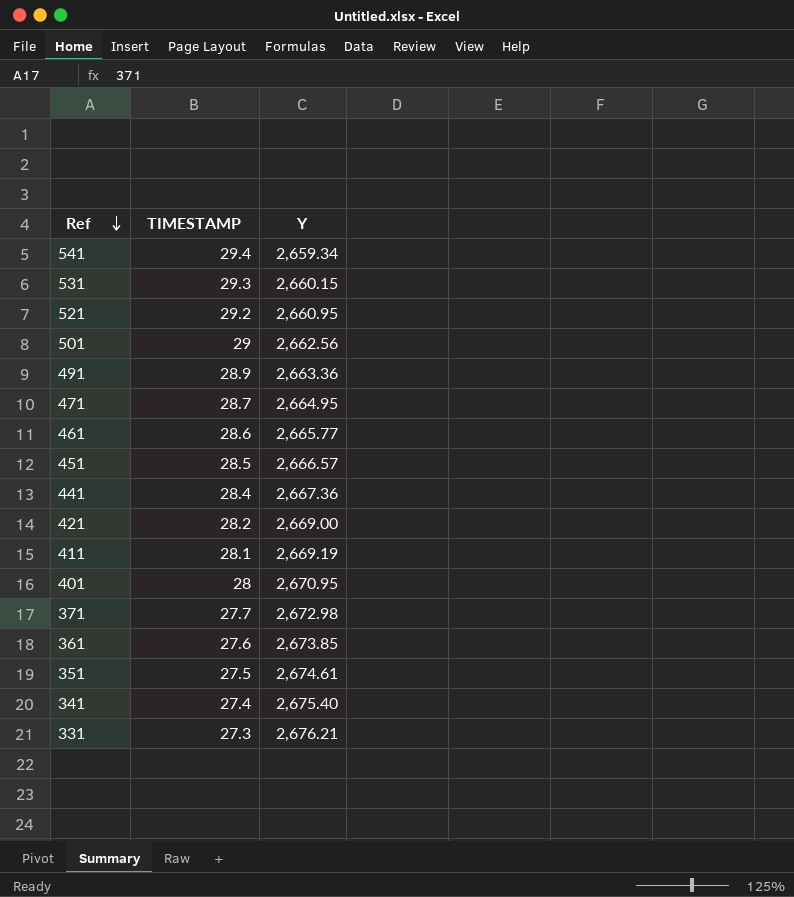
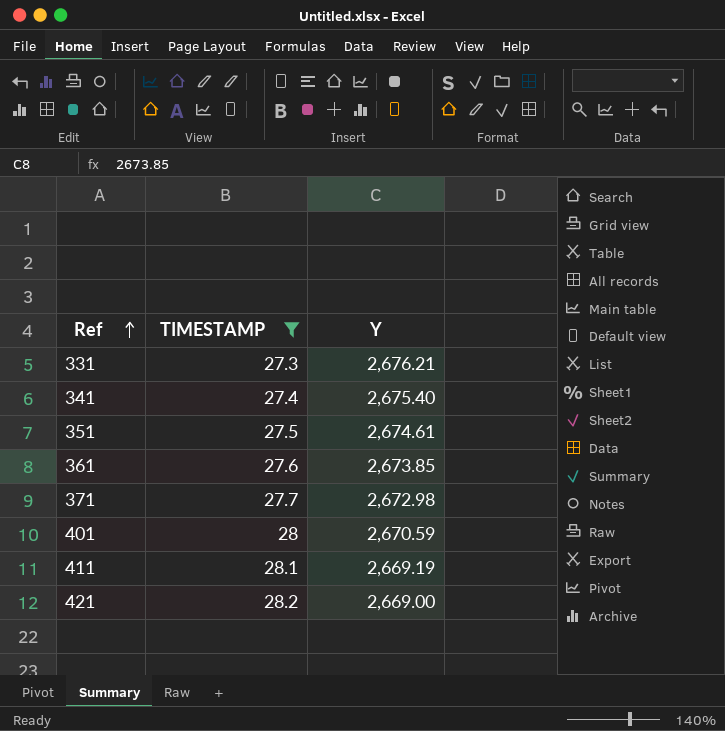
filter: none -> TIMESTAMP <= 28.2
row order: Ref descending -> Ref ascending
401 | Y: 2,670.95 -> 2,670.59

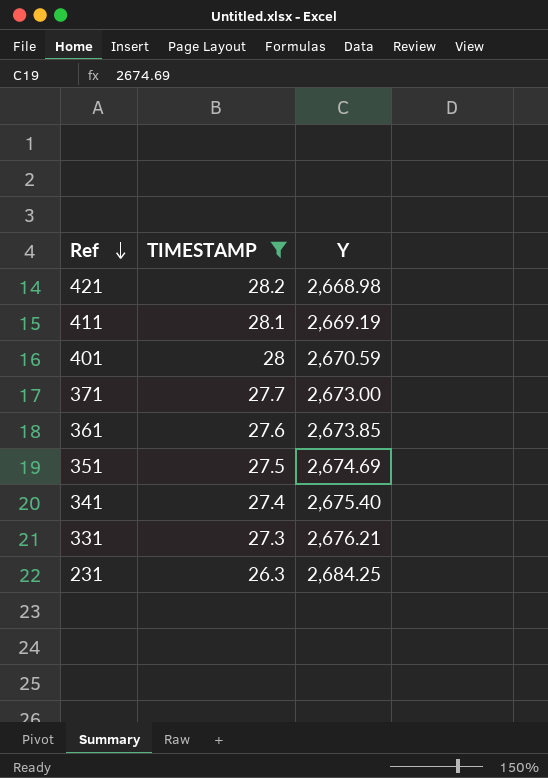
row order: Ref ascending -> Ref descending
421 | Y: 2,669.00 -> 2,668.98
371 | Y: 2,672.98 -> 2,673.00
351 | Y: 2,674.61 -> 2,674.69
row 231: none -> 26.3 | 2,684.25

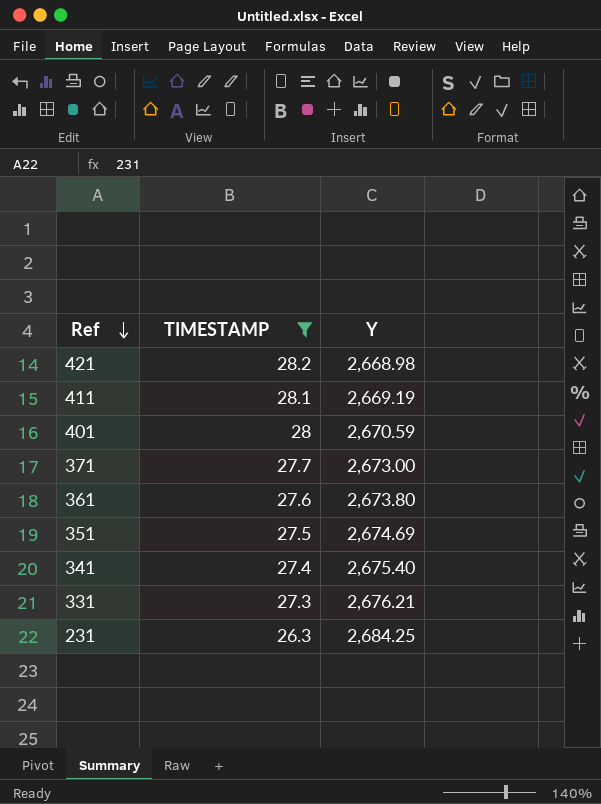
361 | Y: 2,673.85 -> 2,673.80

